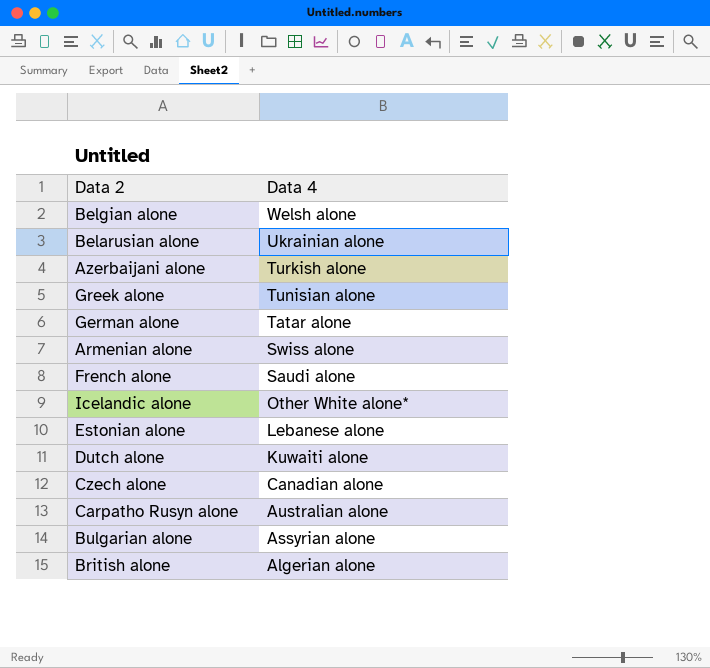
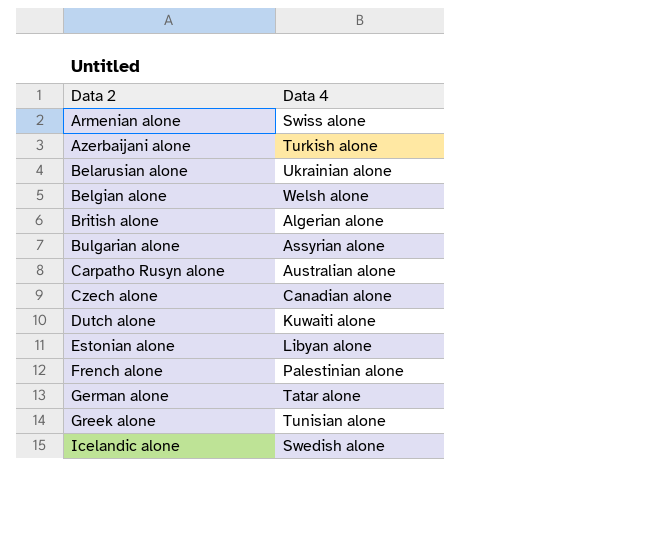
row order: Data 4 descending -> Data 2 ascending
Estonian alone | Data 4: Lebanese alone -> Libyan alone
French alone | Data 4: Saudi alone -> Palestinian alone
Icelandic alone | Data 4: Other White alone* -> Swedish alone

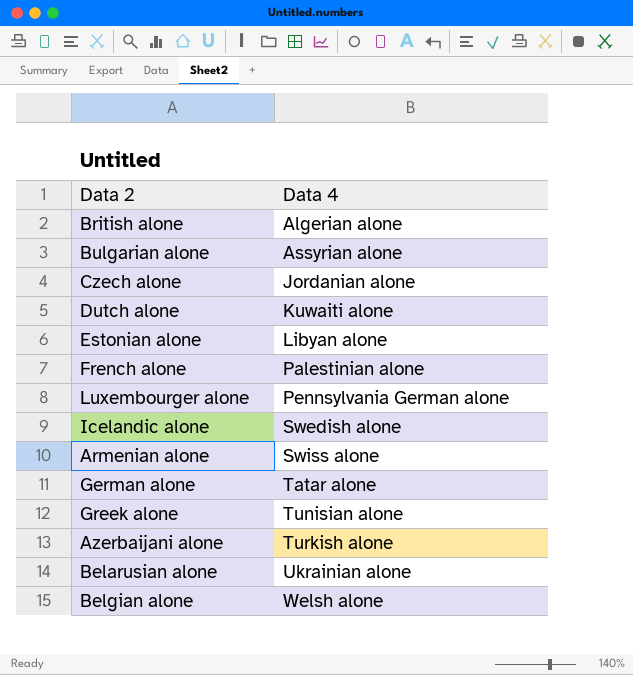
row order: Data 2 ascending -> Data 4 ascending
row Carpatho Rusyn alone: Australian alone -> none
Czech alone | Data 4: Canadian alone -> Jordanian alone
row Luxembourger alone: none -> Pennsylvania German alone

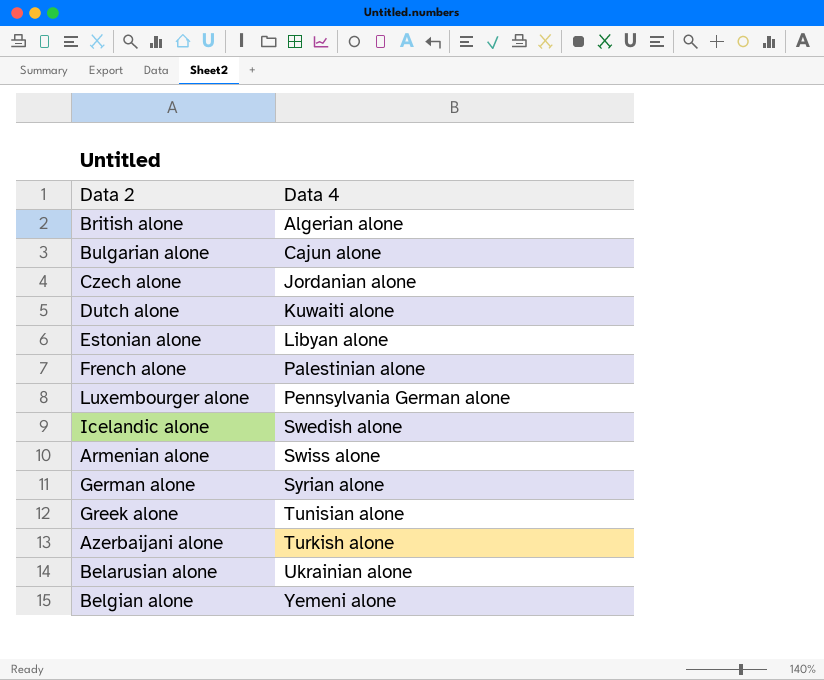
Bulgarian alone | Data 4: Assyrian alone -> Cajun alone
German alone | Data 4: Tatar alone -> Syrian alone
Belgian alone | Data 4: Welsh alone -> Yemeni alone

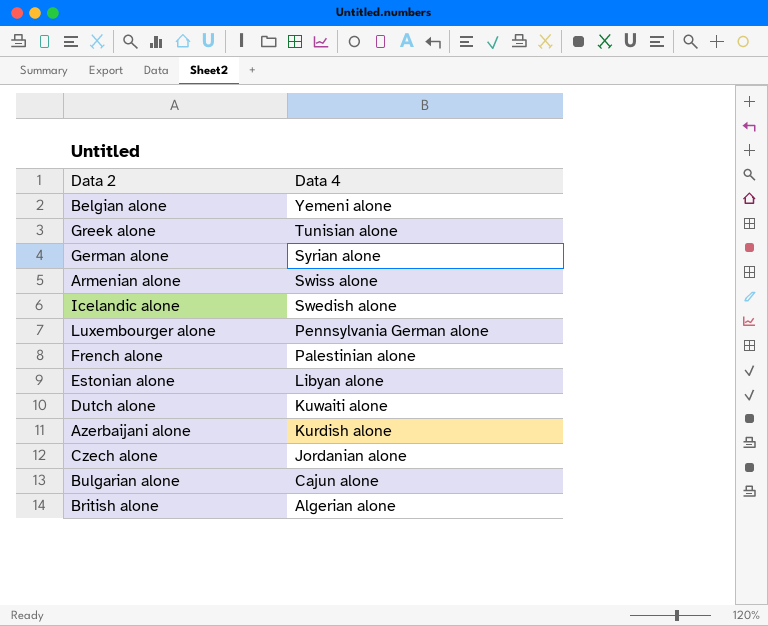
row order: Data 4 ascending -> Data 4 descending
row Belarusian alone: Ukrainian alone -> none
Azerbaijani alone | Data 4: Turkish alone -> Kurdish alone

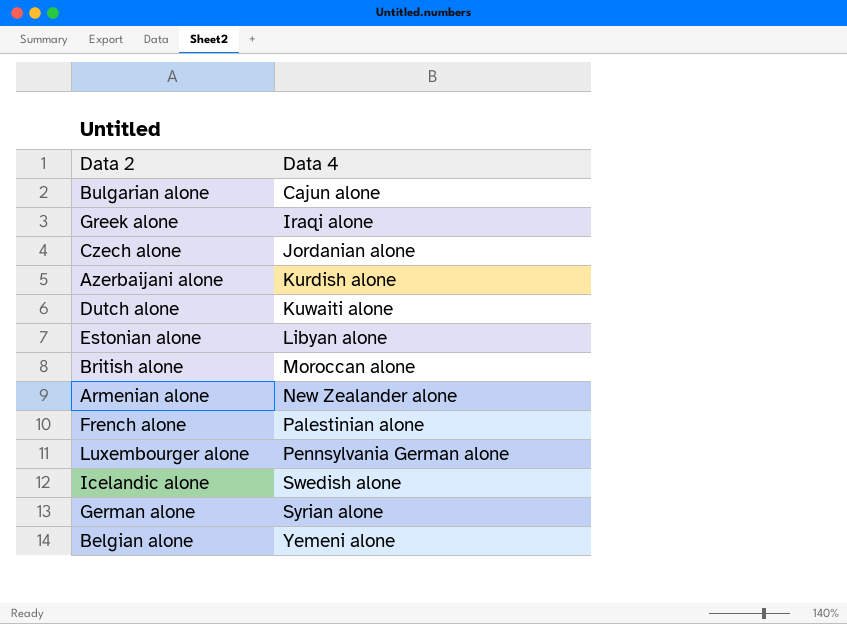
row order: Data 4 descending -> Data 4 ascending
Greek alone | Data 4: Tunisian alone -> Iraqi alone
British alone | Data 4: Algerian alone -> Moroccan alone
Armenian alone | Data 4: Swiss alone -> New Zealander alone

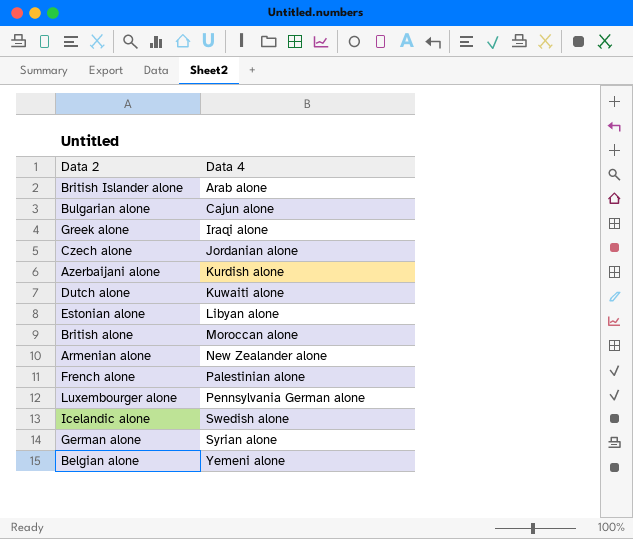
row British Islander alone: none -> Arab alone

